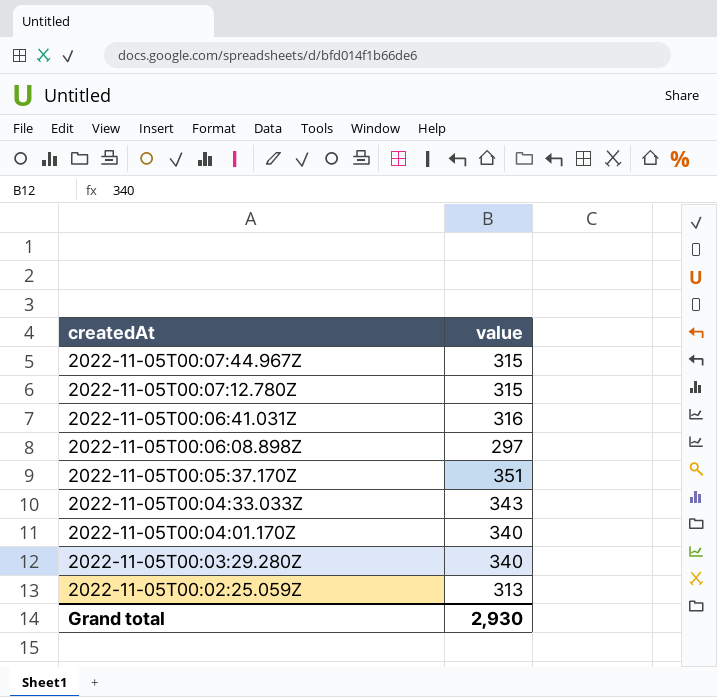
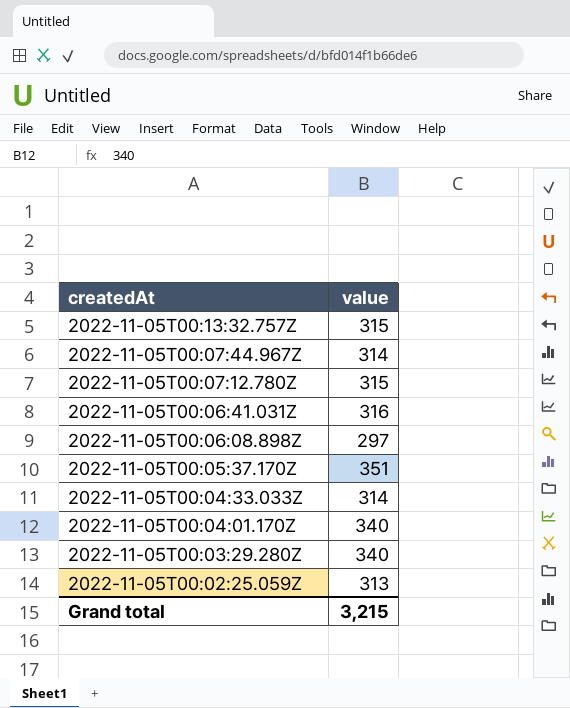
row 2022-11-05T00:13:32.757Z: none -> 315
2022-11-05T00:07:44.967Z | value: 315 -> 314
2022-11-05T00:04:33.033Z | value: 343 -> 314
Grand total | value: 2,930 -> 3,215

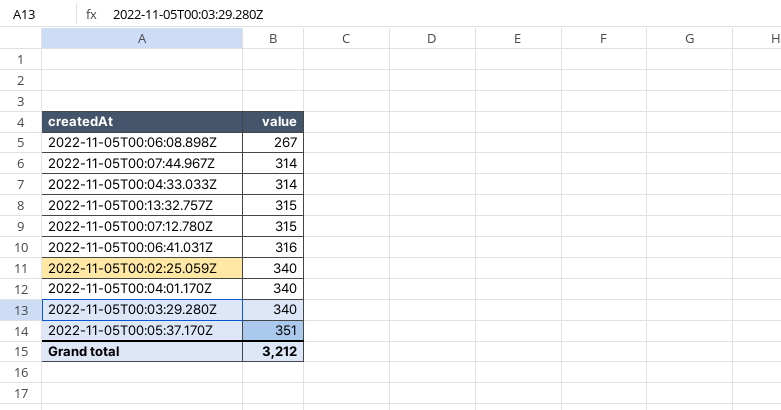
row order: createdAt descending -> value ascending
2022-11-05T00:06:08.898Z | value: 297 -> 267
2022-11-05T00:02:25.059Z | value: 313 -> 340
Grand total | value: 3,215 -> 3,212

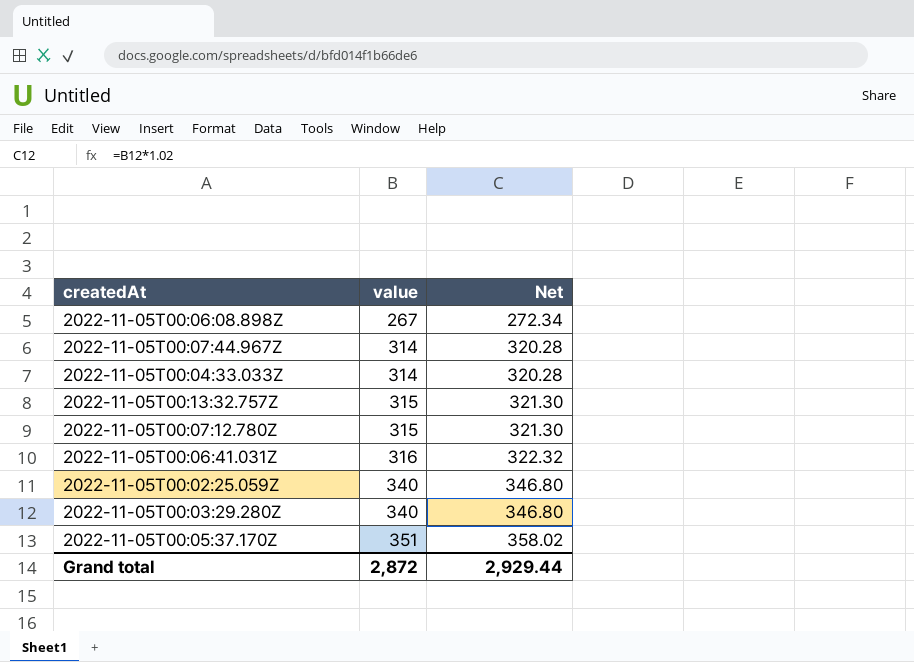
column Net | formula: none -> [value] * 1.02
row 2022-11-05T00:04:01.170Z: 340 -> none
Grand total | value: 3,212 -> 2,872

